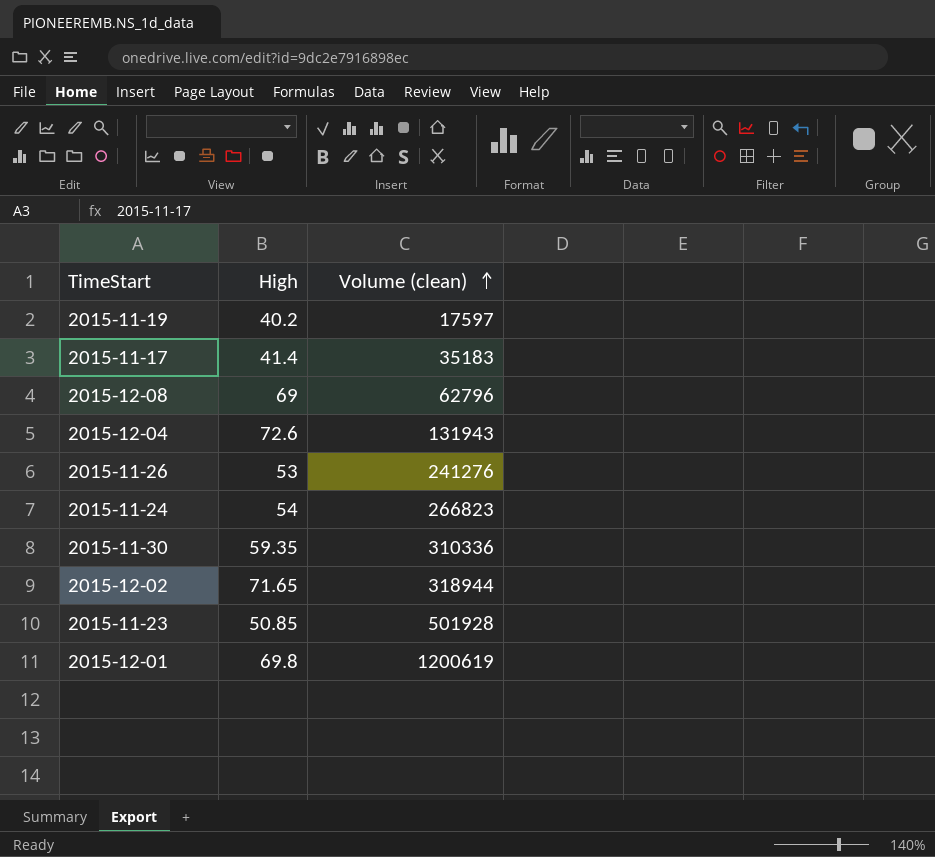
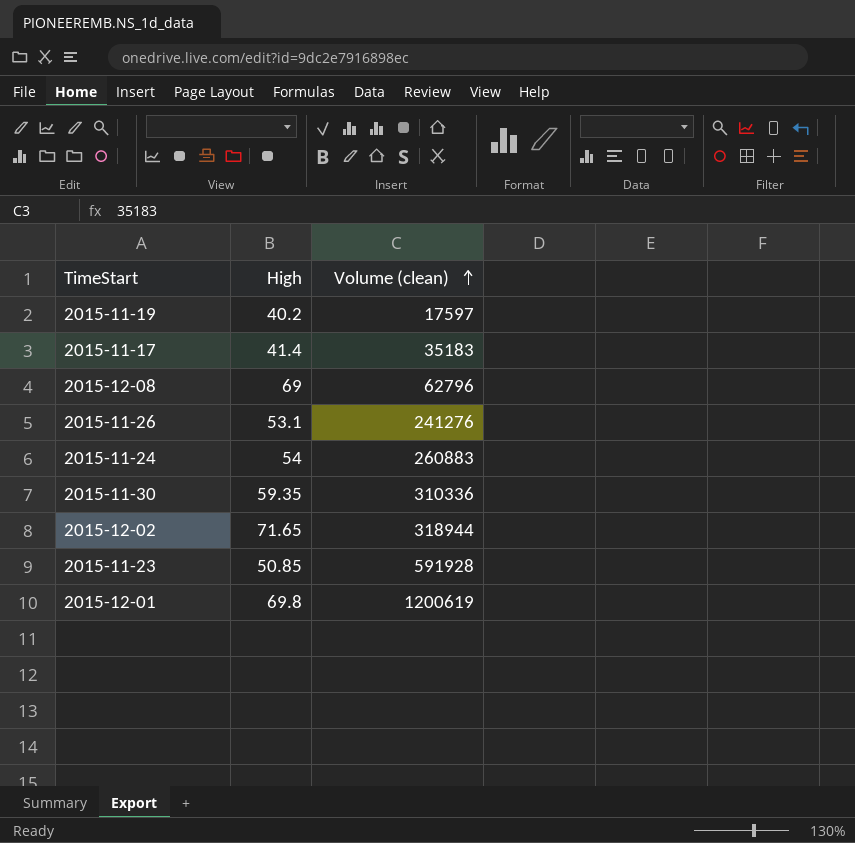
row 2015-12-04: 72.6 | 131943 -> none
2015-11-26 | High: 53 -> 53.1
2015-11-24 | Volume (clean): 266823 -> 260883
2015-11-23 | Volume (clean): 501928 -> 591928

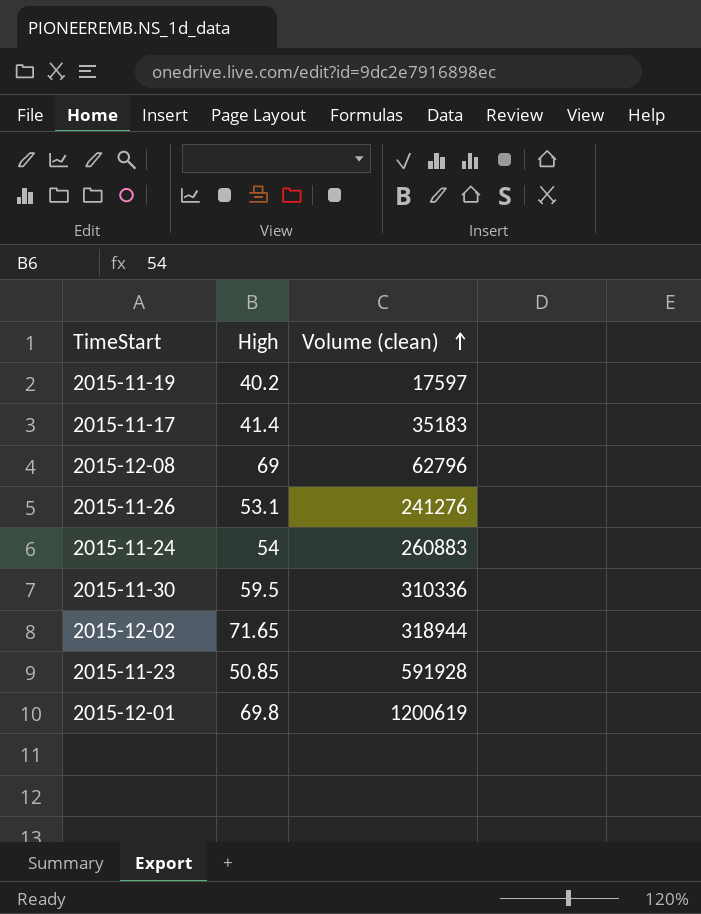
2015-11-30 | High: 59.35 -> 59.5

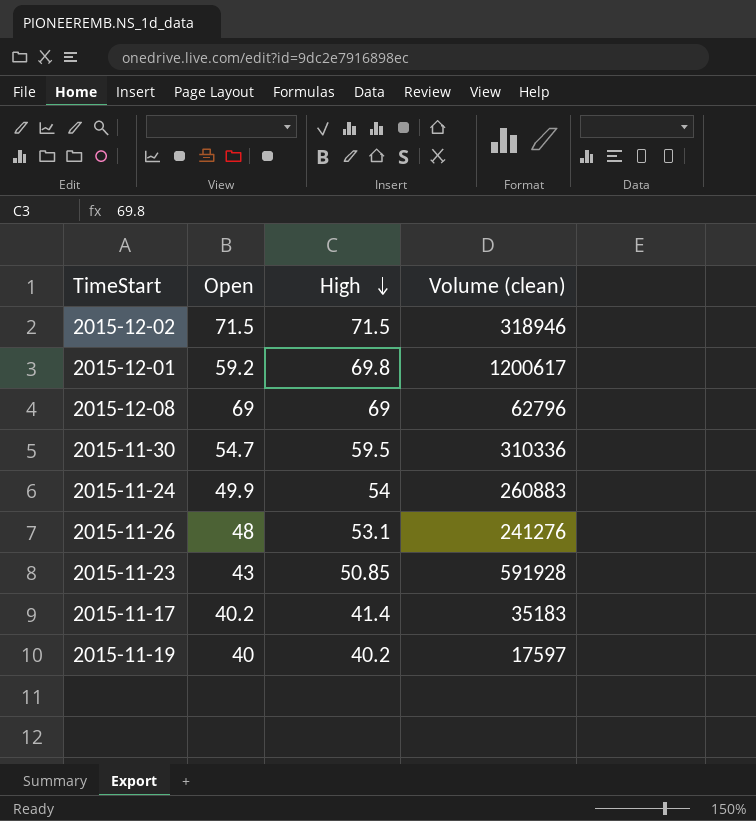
row order: Volume (clean) ascending -> High descending
column Open | position: none -> 2
2015-12-02 | High: 71.65 -> 71.5
2015-12-02 | Volume (clean): 318944 -> 318946
2015-12-01 | Volume (clean): 1200619 -> 1200617

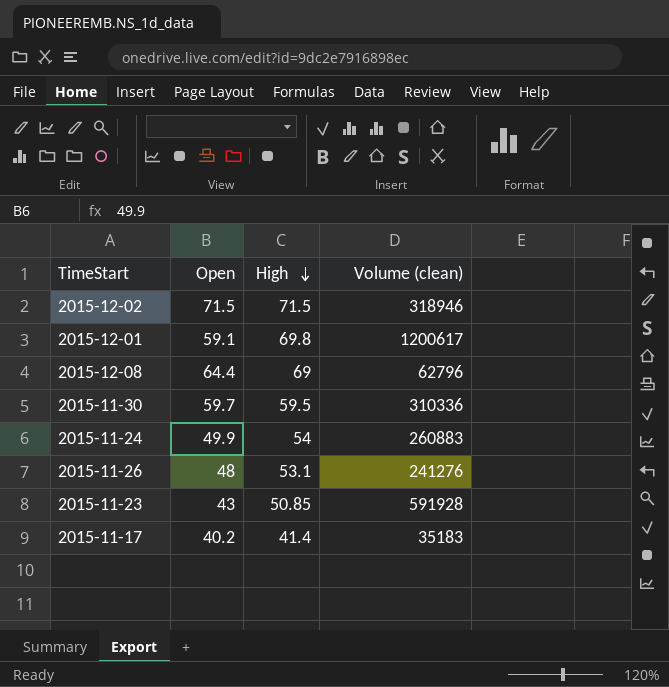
row 2015-11-19: 40 | 40.2 | 17597 -> none
2015-12-01 | Open: 59.2 -> 59.1
2015-12-08 | Open: 69 -> 64.4
2015-11-30 | Open: 54.7 -> 59.7

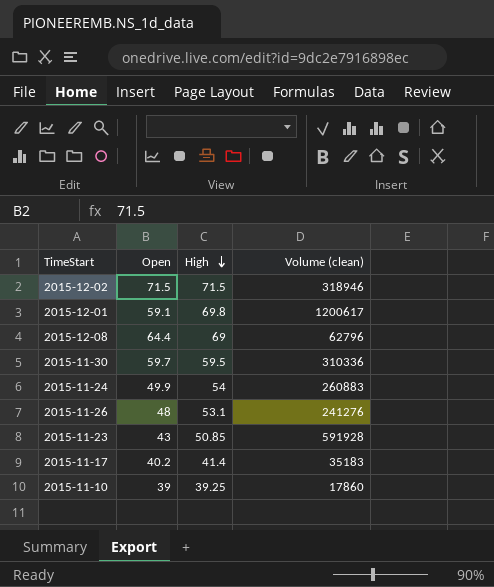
row 2015-11-10: none -> 39 | 39.25 | 17860

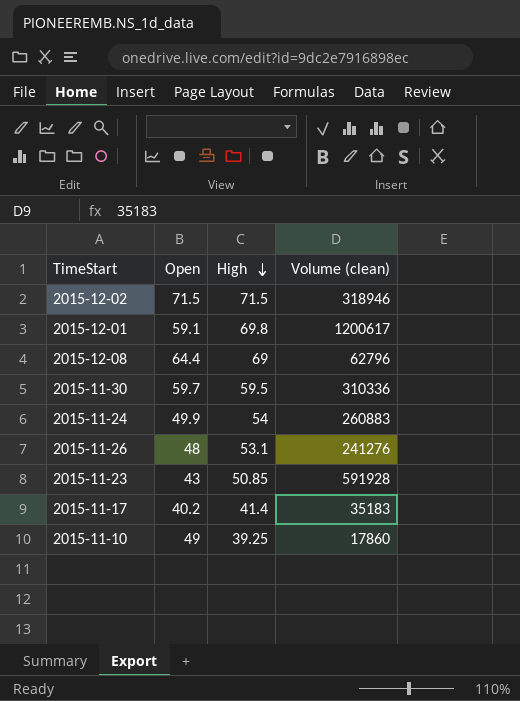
2015-11-10 | Open: 39 -> 49

